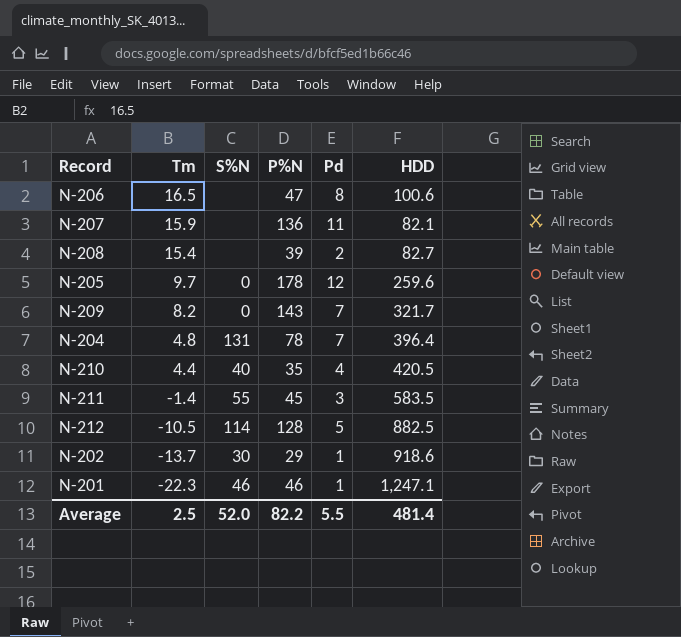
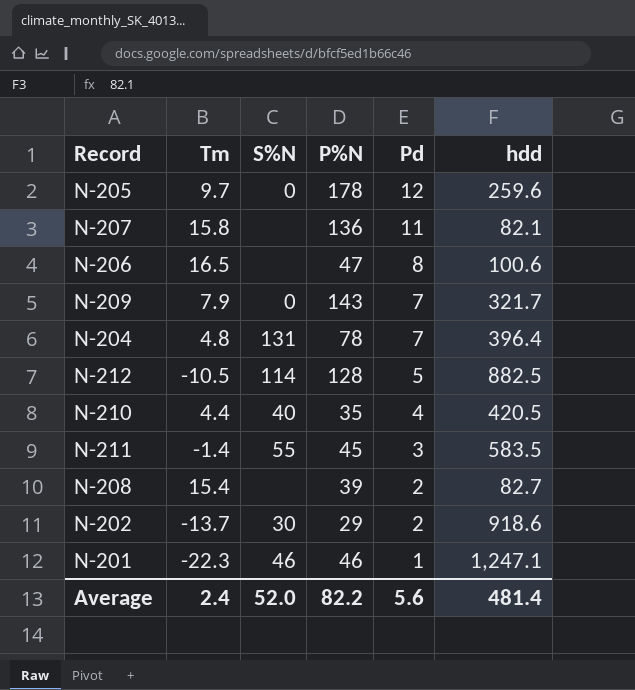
row order: Tm descending -> Pd descending
column name: HDD -> hdd
N-207 | Tm: 15.9 -> 15.8
N-209 | Tm: 8.2 -> 7.9
N-202 | Pd: 1 -> 2
Average | Tm: 2.5 -> 2.4
Average | Pd: 5.5 -> 5.6

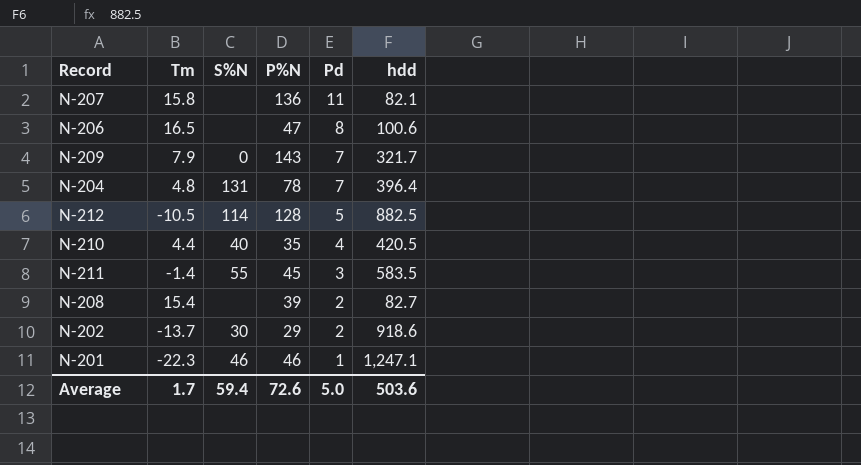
row N-205: 9.7 | 0 | 178 | 12 | 259.6 -> none
Average | Tm: 2.4 -> 1.7
Average | S%N: 52.0 -> 59.4
Average | P%N: 82.2 -> 72.6
Average | Pd: 5.6 -> 5.0
Average | hdd: 481.4 -> 503.6

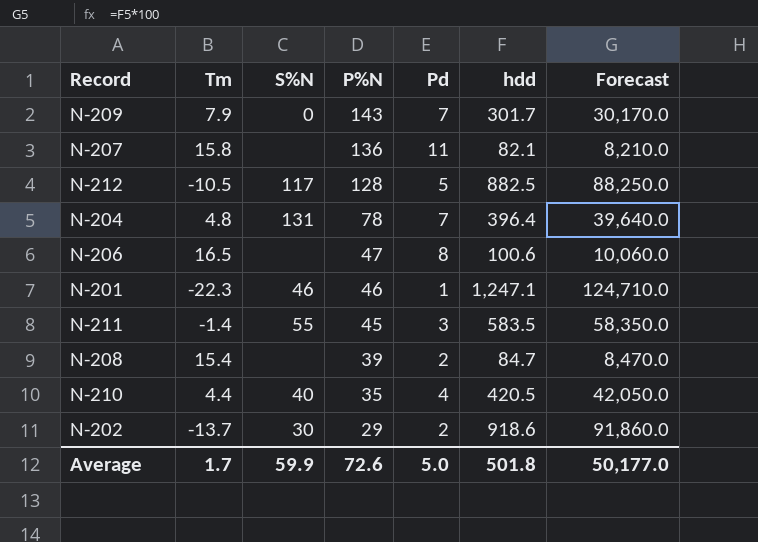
row order: Pd descending -> P%N descending
column Forecast | formula: none -> [hdd] * 100
N-209 | hdd: 321.7 -> 301.7
N-212 | S%N: 114 -> 117
N-208 | hdd: 82.7 -> 84.7
Average | S%N: 59.4 -> 59.9
Average | hdd: 503.6 -> 501.8

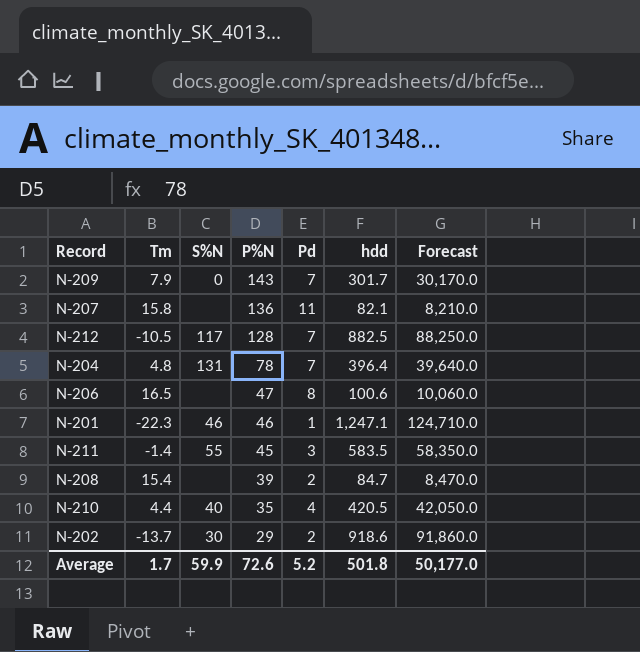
N-212 | Pd: 5 -> 7
Average | Pd: 5.0 -> 5.2

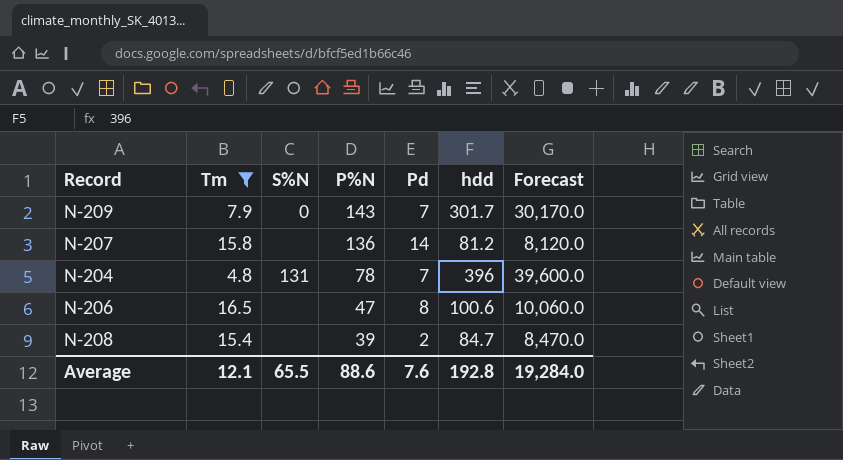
filter: none -> Tm >= 4.8
N-207 | Pd: 11 -> 14
N-207 | hdd: 82.1 -> 81.2
N-207 | Forecast: 8,210.0 -> 8,120.0
N-204 | hdd: 396.4 -> 396
N-204 | Forecast: 39,640.0 -> 39,600.0
Average | Tm: 1.7 -> 12.1
Average | S%N: 59.9 -> 65.5
Average | P%N: 72.6 -> 88.6
Average | Pd: 5.2 -> 7.6
Average | hdd: 501.8 -> 192.8
Average | Forecast: 50,177.0 -> 19,284.0

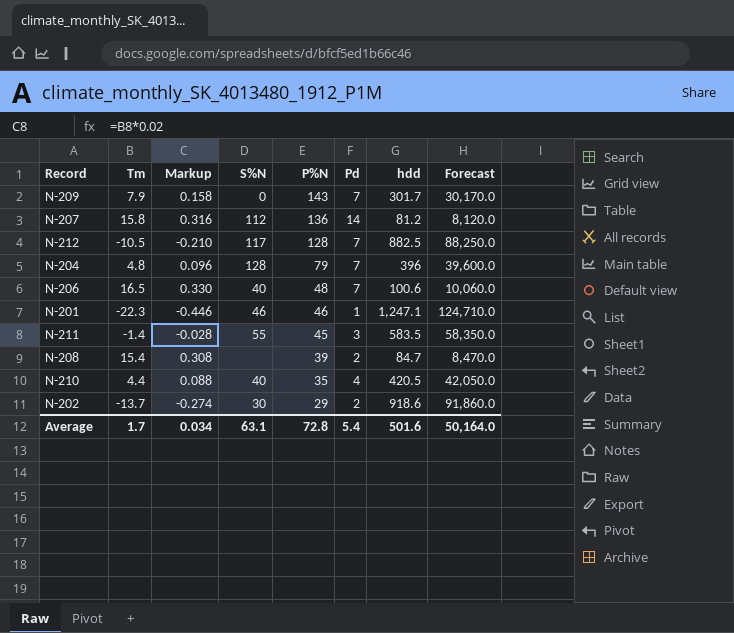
filter: Tm >= 4.8 -> none
column Markup | formula: none -> [Tm] * 0.02
N-207 | S%N: none -> 112
N-204 | S%N: 131 -> 128
N-204 | P%N: 78 -> 79
N-206 | S%N: none -> 40
N-206 | P%N: 47 -> 48
N-206 | Pd: 8 -> 7
Average | Tm: 12.1 -> 1.7
Average | S%N: 65.5 -> 63.1
Average | P%N: 88.6 -> 72.8
Average | Pd: 7.6 -> 5.4
Average | hdd: 192.8 -> 501.6
Average | Forecast: 19,284.0 -> 50,164.0

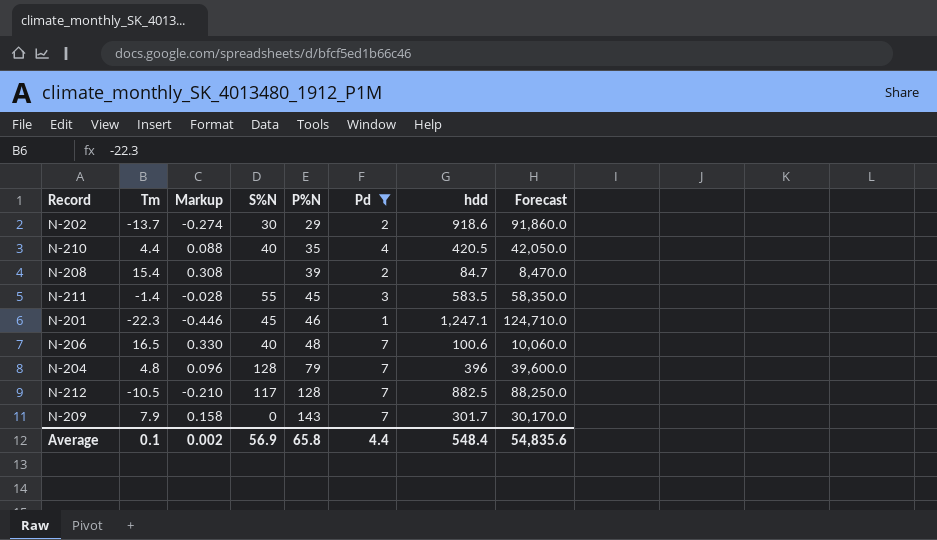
filter: none -> Pd != 14
row order: P%N descending -> P%N ascending
N-201 | S%N: 46 -> 45
Average | Tm: 1.7 -> 0.1
Average | Markup: 0.034 -> 0.002
Average | S%N: 63.1 -> 56.9
Average | P%N: 72.8 -> 65.8
Average | Pd: 5.4 -> 4.4
Average | hdd: 501.6 -> 548.4
Average | Forecast: 50,164.0 -> 54,835.6

